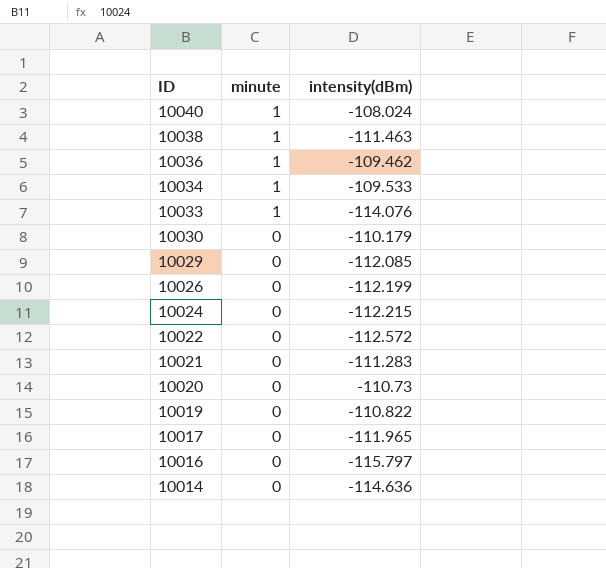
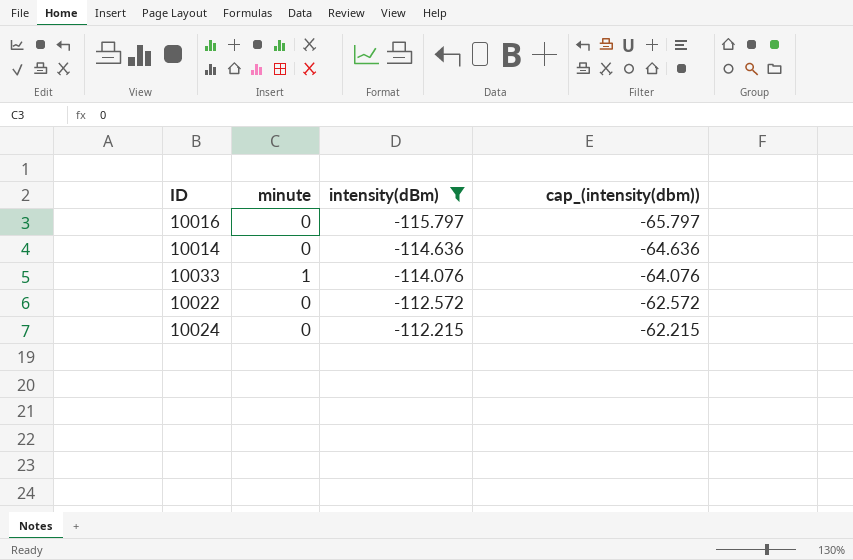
filter: none -> intensity(dBm) <= -112.215
row order: ID descending -> intensity(dBm) ascending
column cap_(intensity(dbm)) | formula: none -> [intensity(dBm)] + 50

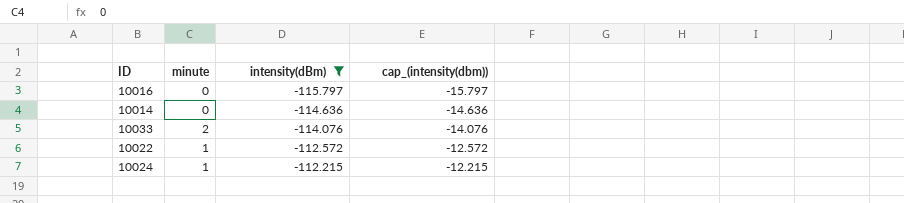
column cap_(intensity(dbm)) | formula: [intensity(dBm)] + 50 -> [intensity(dBm)] + 100
10033 | minute: 1 -> 2
10022 | minute: 0 -> 1
10024 | minute: 0 -> 1

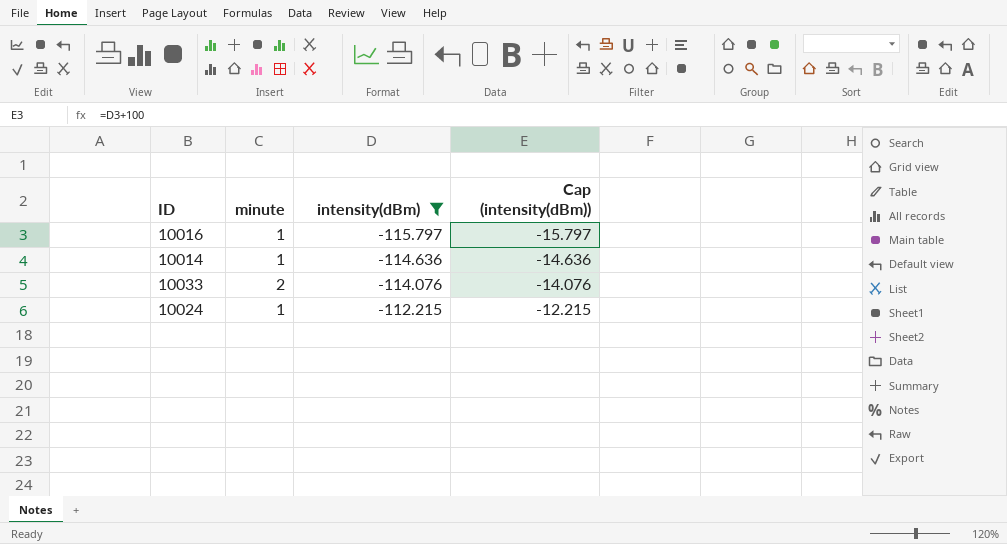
column name: cap_(intensity(dbm)) -> Cap (intensity(dBm))
row 10022: 1 | -112.572 | -12.572 -> none
10016 | minute: 0 -> 1
10014 | minute: 0 -> 1

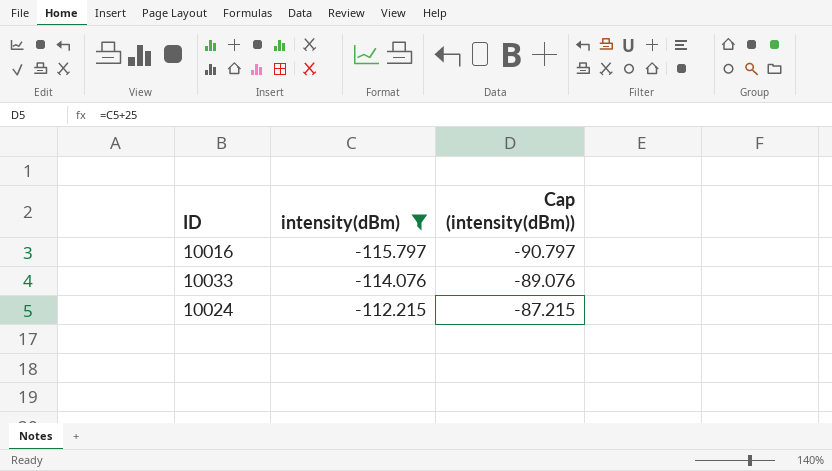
column minute | position: 2 -> none
column Cap (intensity(dBm)) | formula: [intensity(dBm)] + 100 -> [intensity(dBm)] + 25
row 10014: 1 | -114.636 | -14.636 -> none

